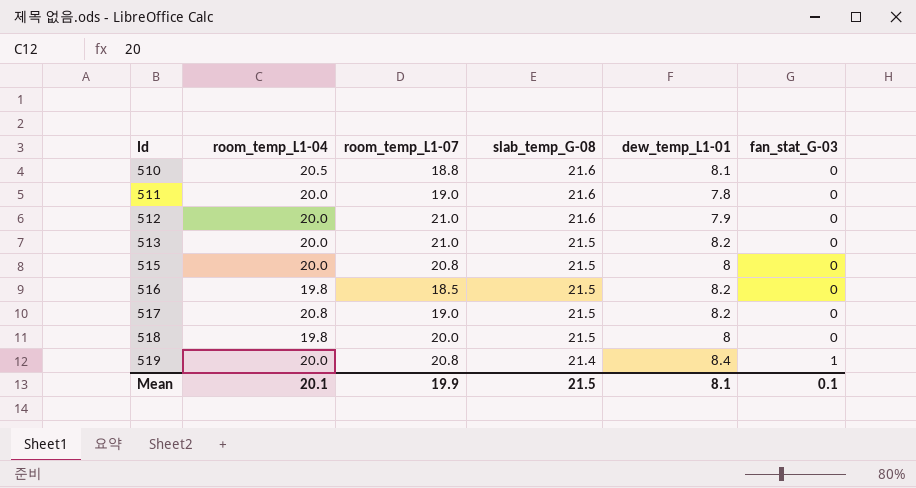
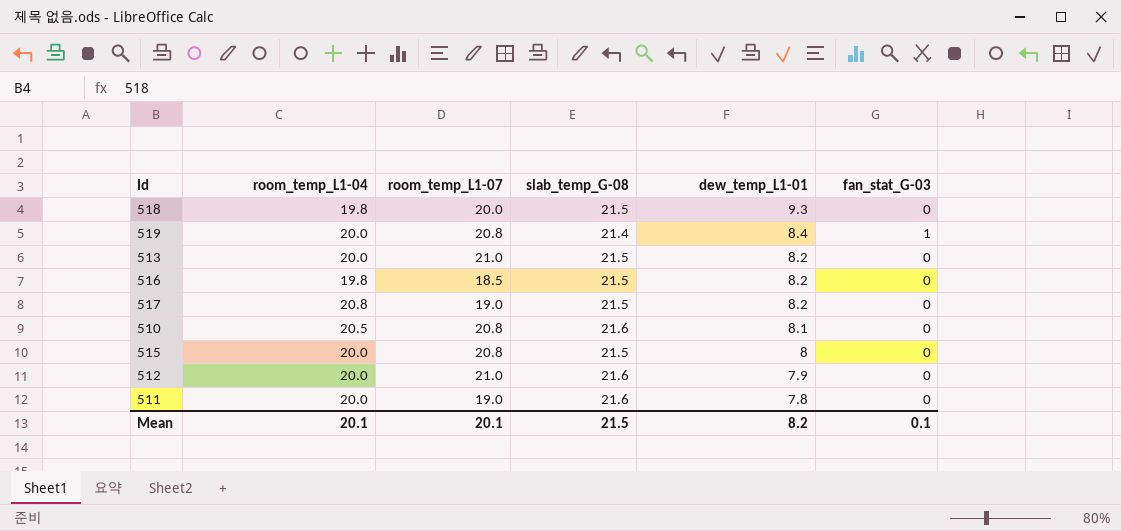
row order: Id ascending -> dew_temp_L1-01 descending
518 | dew_temp_L1-01: 8 -> 9.3
510 | room_temp_L1-07: 18.8 -> 20.8
Mean | room_temp_L1-07: 19.9 -> 20.1
Mean | dew_temp_L1-01: 8.1 -> 8.2

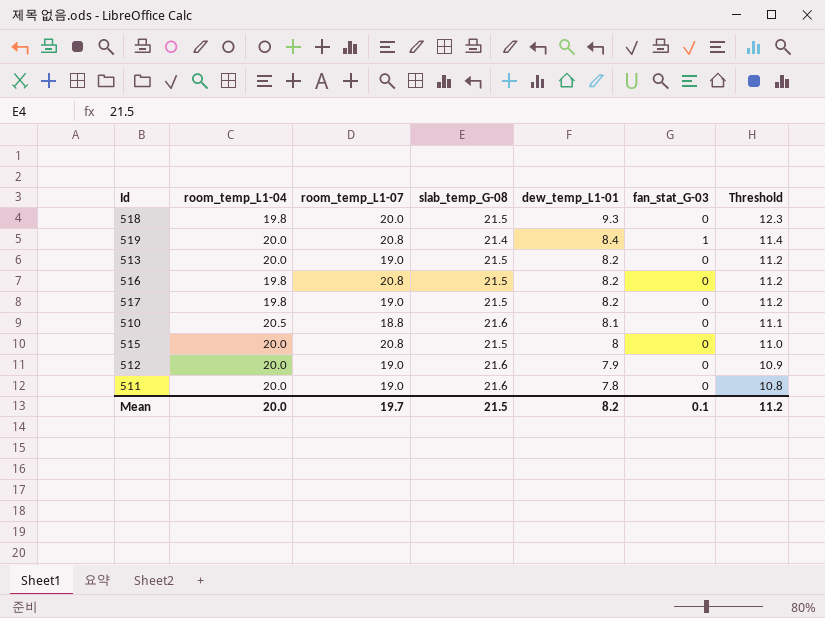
column Threshold | formula: none -> [dew_temp_L1-01] + 3
513 | room_temp_L1-07: 21.0 -> 19.0
516 | room_temp_L1-07: 18.5 -> 20.8
517 | room_temp_L1-04: 20.8 -> 19.8
510 | room_temp_L1-07: 20.8 -> 18.8
512 | room_temp_L1-07: 21.0 -> 19.0
Mean | room_temp_L1-04: 20.1 -> 20.0
Mean | room_temp_L1-07: 20.1 -> 19.7

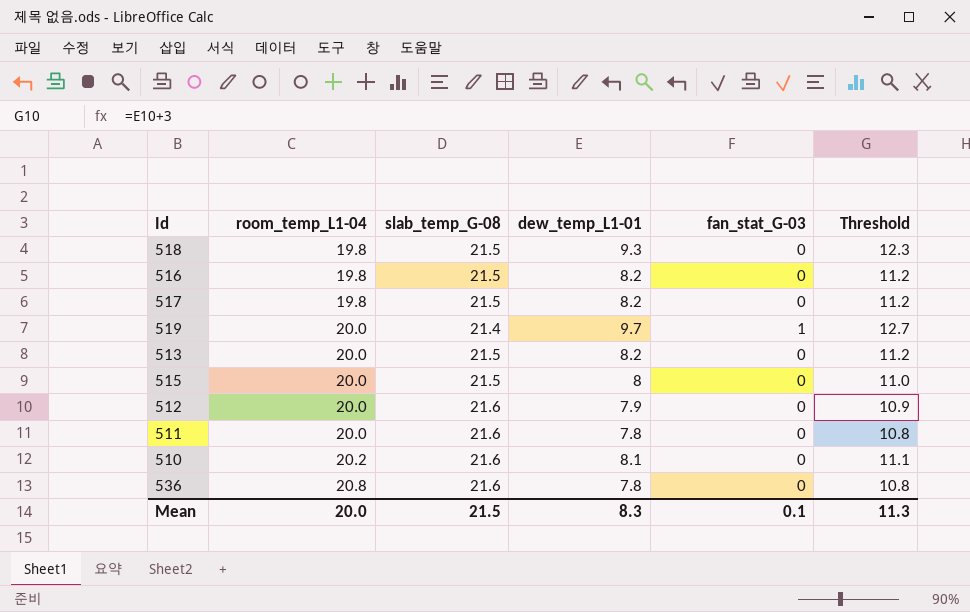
row order: dew_temp_L1-01 descending -> room_temp_L1-04 ascending
column room_temp_L1-07 | position: 3 -> none
519 | dew_temp_L1-01: 8.4 -> 9.7
519 | Threshold: 11.4 -> 12.7
510 | room_temp_L1-04: 20.5 -> 20.2
row 536: none -> 20.8 | 21.6 | 7.8 | 0 | 10.8
Mean | dew_temp_L1-01: 8.2 -> 8.3
Mean | Threshold: 11.2 -> 11.3

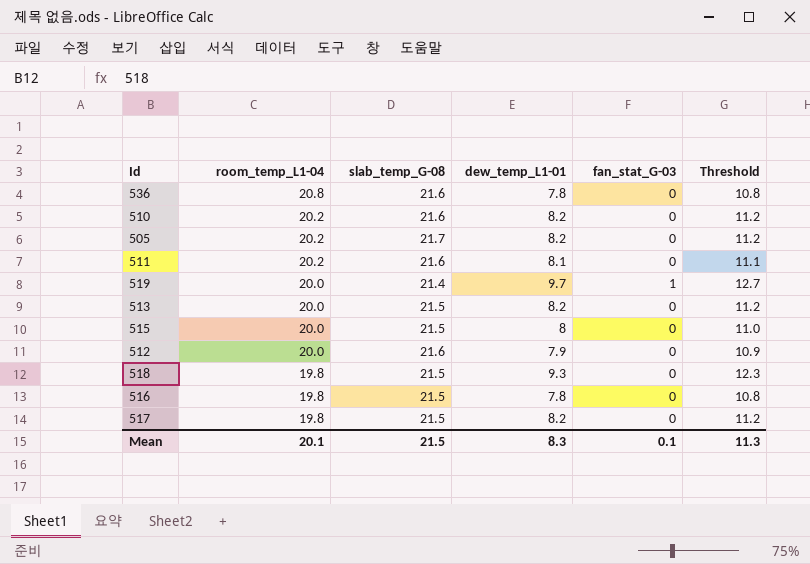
row order: room_temp_L1-04 ascending -> room_temp_L1-04 descending
510 | dew_temp_L1-01: 8.1 -> 8.2
510 | Threshold: 11.1 -> 11.2
row 505: none -> 20.2 | 21.7 | 8.2 | 0 | 11.2
511 | room_temp_L1-04: 20.0 -> 20.2
511 | dew_temp_L1-01: 7.8 -> 8.1
511 | Threshold: 10.8 -> 11.1
516 | dew_temp_L1-01: 8.2 -> 7.8
516 | Threshold: 11.2 -> 10.8
Mean | room_temp_L1-04: 20.0 -> 20.1

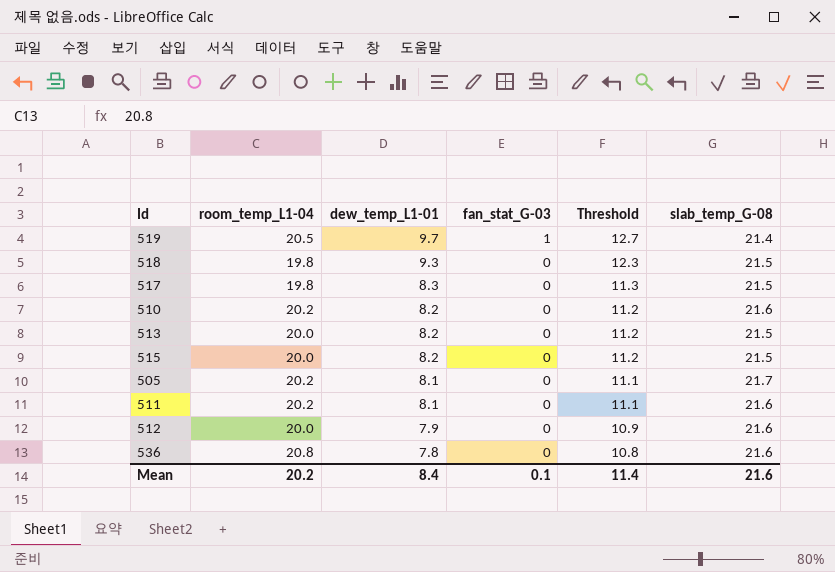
row order: room_temp_L1-04 descending -> dew_temp_L1-01 descending
column slab_temp_G-08 | position: 3 -> 6
row 516: 19.8 | 21.5 | 7.8 | 0 | 10.8 -> none
519 | room_temp_L1-04: 20.0 -> 20.5
517 | dew_temp_L1-01: 8.2 -> 8.3
517 | Threshold: 11.2 -> 11.3
515 | dew_temp_L1-01: 8 -> 8.2
515 | Threshold: 11.0 -> 11.2
505 | dew_temp_L1-01: 8.2 -> 8.1
505 | Threshold: 11.2 -> 11.1
Mean | room_temp_L1-04: 20.1 -> 20.2
Mean | dew_temp_L1-01: 8.3 -> 8.4
Mean | Threshold: 11.3 -> 11.4
Mean | slab_temp_G-08: 21.5 -> 21.6

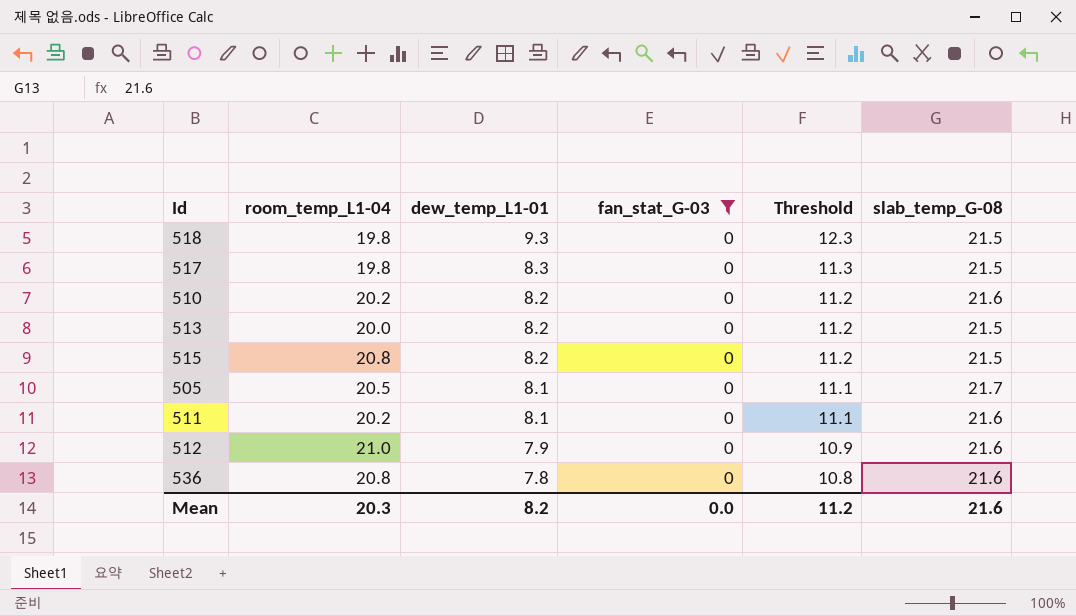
filter: none -> fan_stat_G-03 = 0
515 | room_temp_L1-04: 20.0 -> 20.8
505 | room_temp_L1-04: 20.2 -> 20.5
512 | room_temp_L1-04: 20.0 -> 21.0
Mean | room_temp_L1-04: 20.2 -> 20.3
Mean | dew_temp_L1-01: 8.4 -> 8.2
Mean | fan_stat_G-03: 0.1 -> 0.0
Mean | Threshold: 11.4 -> 11.2

